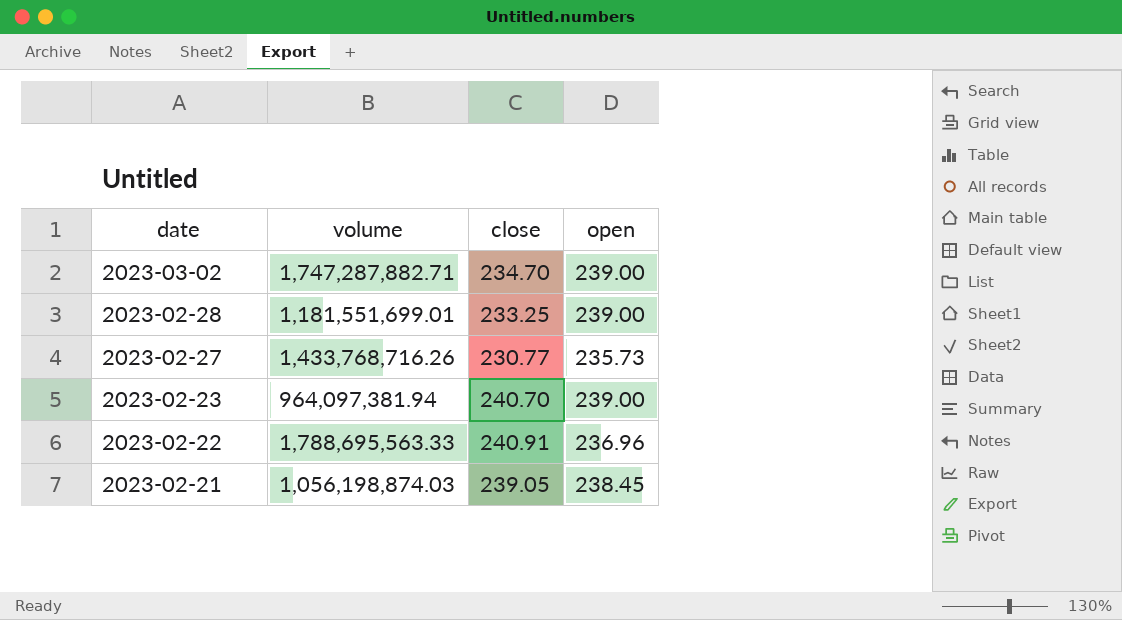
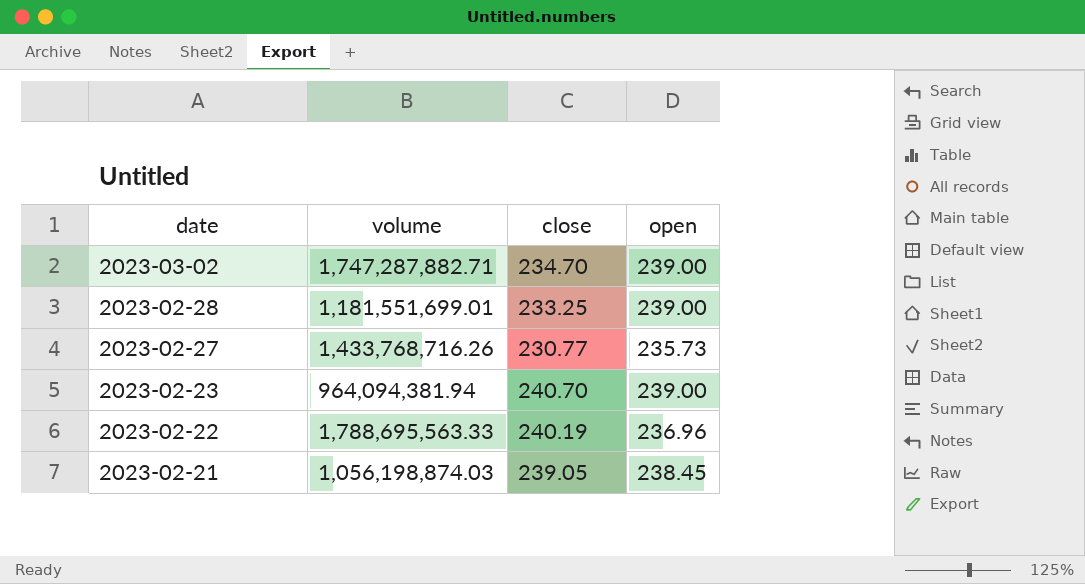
2023-02-23 | volume: 964,097,381.94 -> 964,094,381.94
2023-02-22 | close: 240.91 -> 240.19

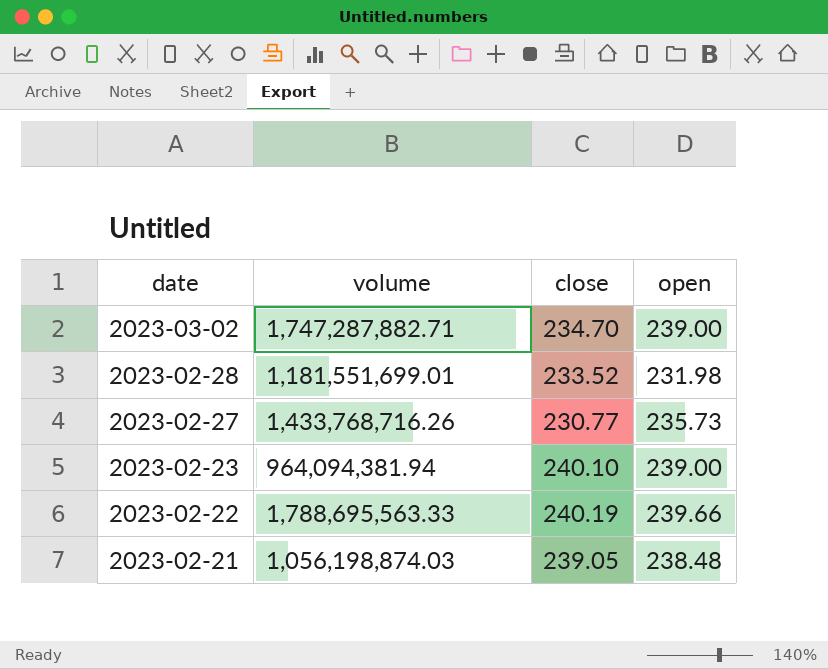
2023-02-28 | close: 233.25 -> 233.52
2023-02-28 | open: 239.00 -> 231.98
2023-02-23 | close: 240.70 -> 240.10
2023-02-22 | open: 236.96 -> 239.66
2023-02-21 | open: 238.45 -> 238.48

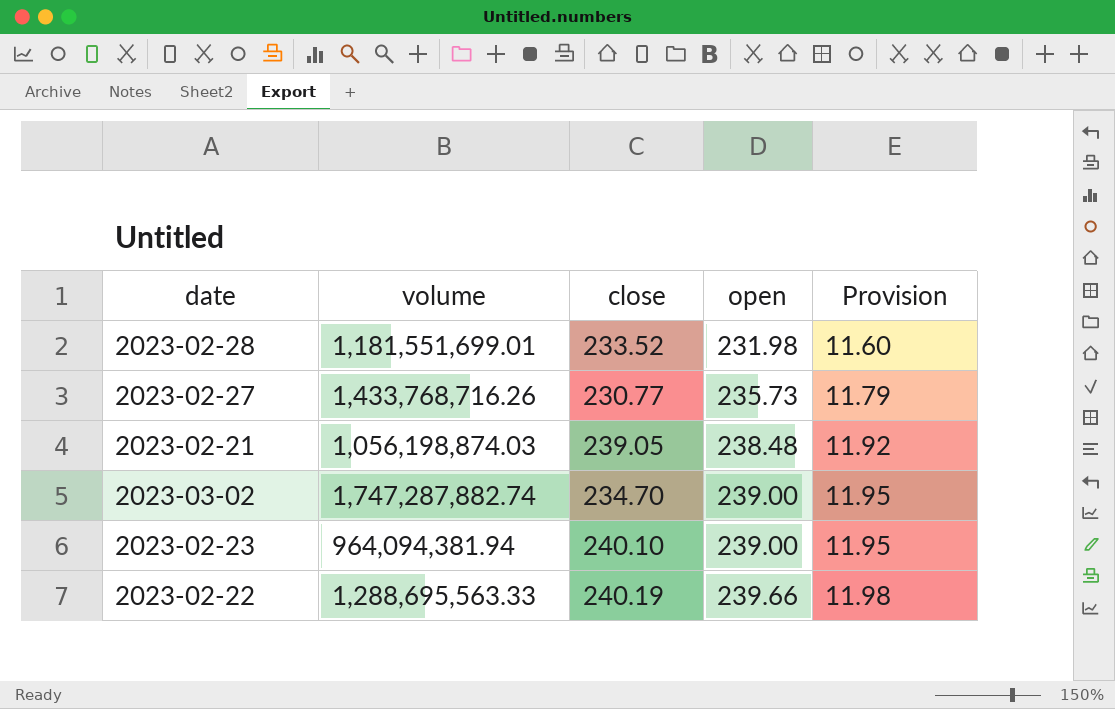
row order: date descending -> open ascending
column Provision | formula: none -> [open] * 0.05
2023-03-02 | volume: 1,747,287,882.71 -> 1,747,287,882.74
2023-02-22 | volume: 1,788,695,563.33 -> 1,288,695,563.33

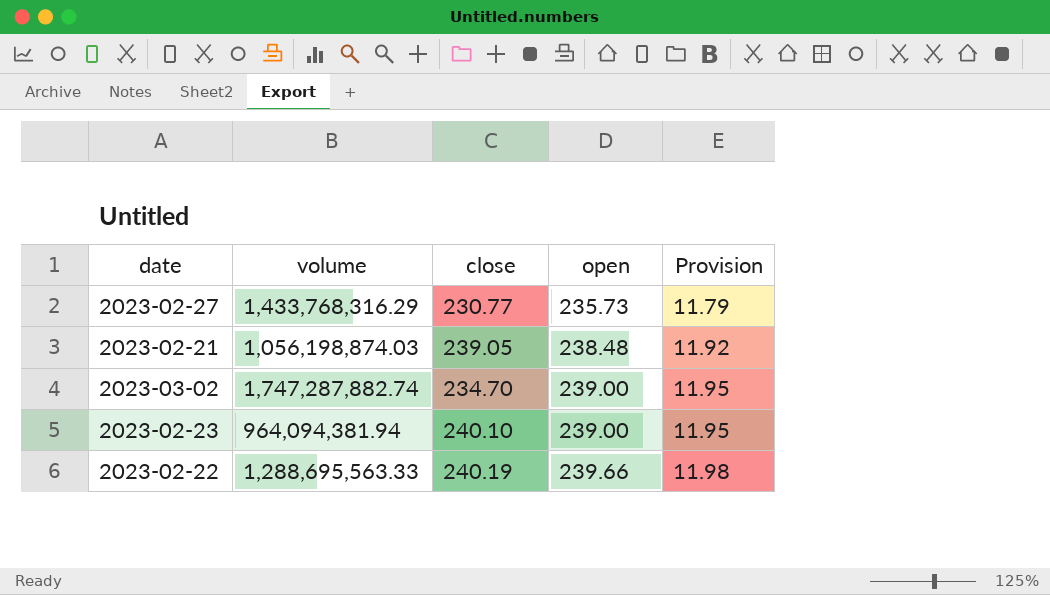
row 2023-02-28: 1,181,551,699.01 | 233.52 | 231.98 | 11.60 -> none
2023-02-27 | volume: 1,433,768,716.26 -> 1,433,768,316.29

